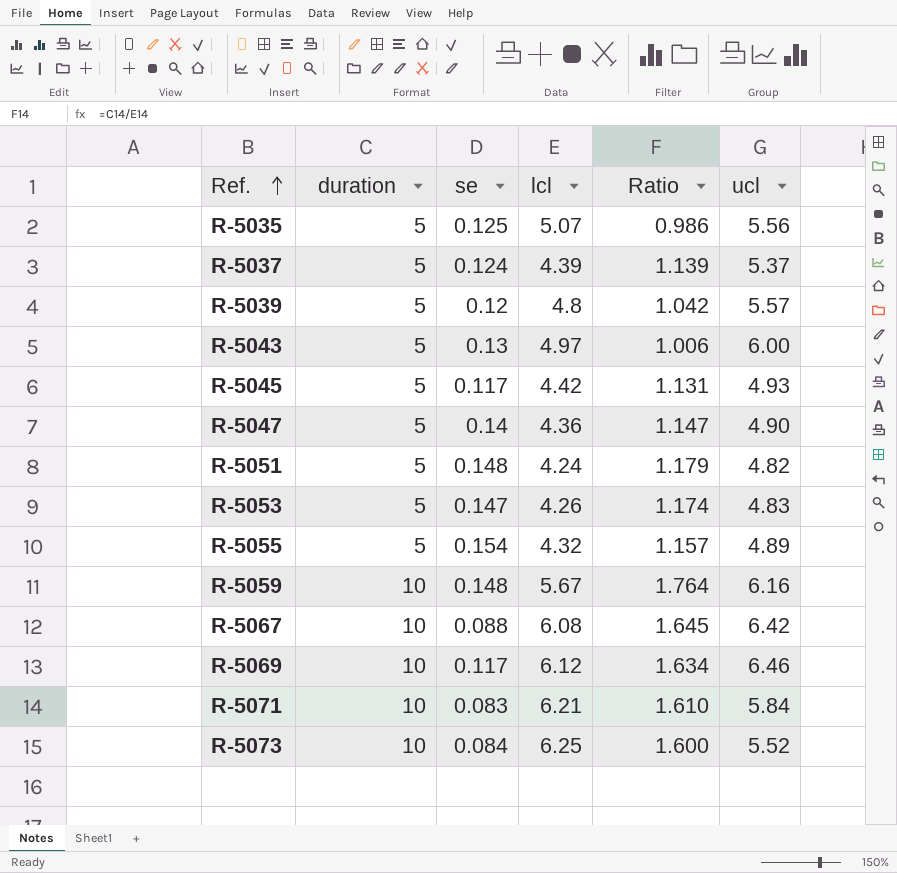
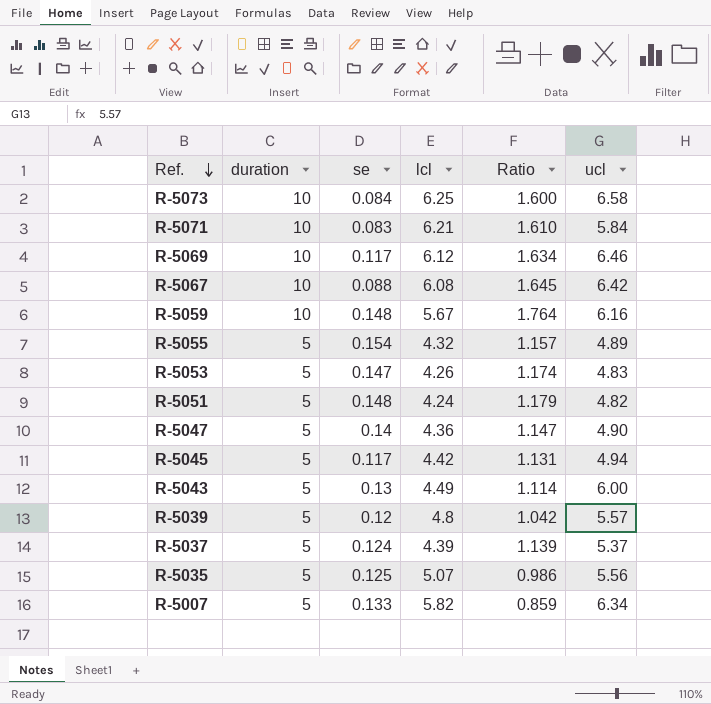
row order: Ref. ascending -> Ref. descending
R-5073 | ucl: 5.52 -> 6.58
R-5045 | ucl: 4.93 -> 4.94
R-5043 | lcl: 4.97 -> 4.49
R-5043 | Ratio: 1.006 -> 1.114
row R-5007: none -> 5 | 0.133 | 5.82 | 0.859 | 6.34

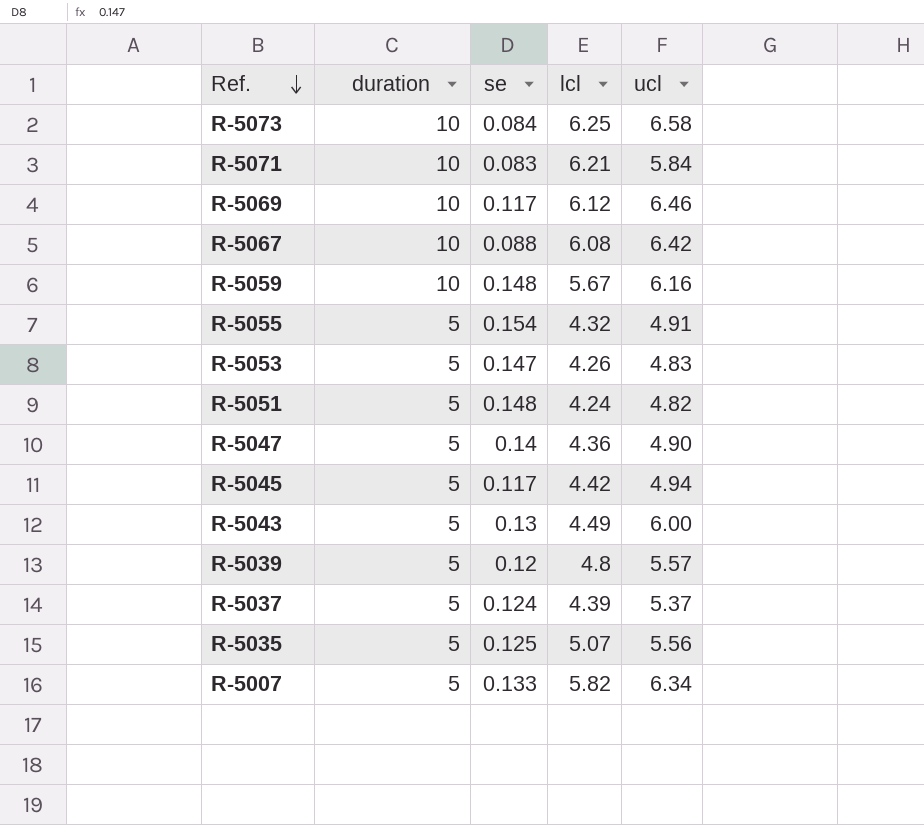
column Ratio | formula: [duration] / [lcl] -> none
R-5055 | ucl: 4.89 -> 4.91

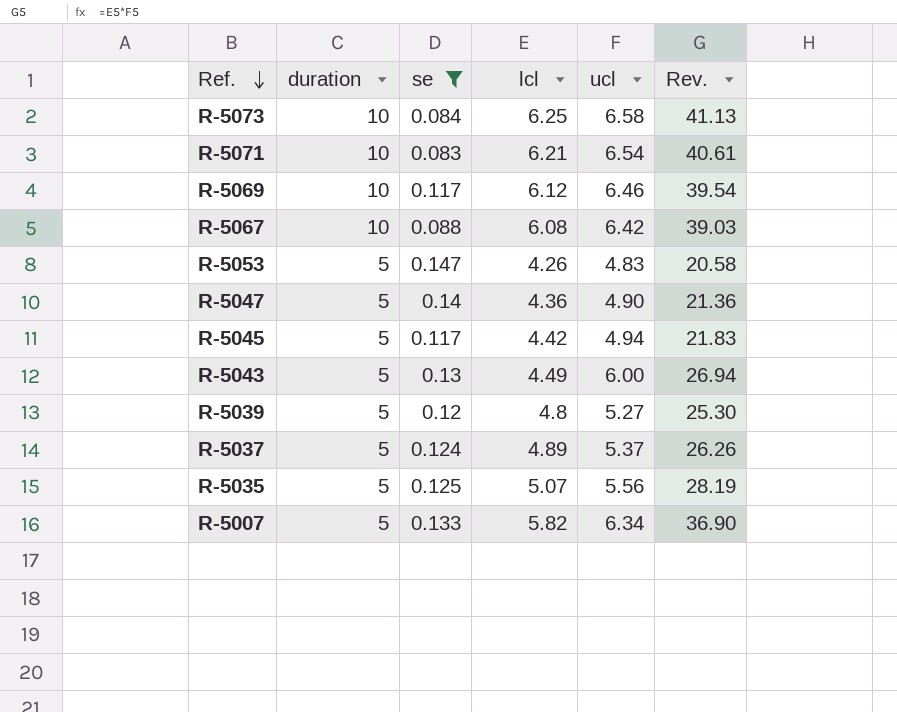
filter: none -> se <= 0.147
column Rev. | formula: none -> [lcl] * [ucl]
R-5071 | ucl: 5.84 -> 6.54
R-5039 | ucl: 5.57 -> 5.27
R-5037 | lcl: 4.39 -> 4.89

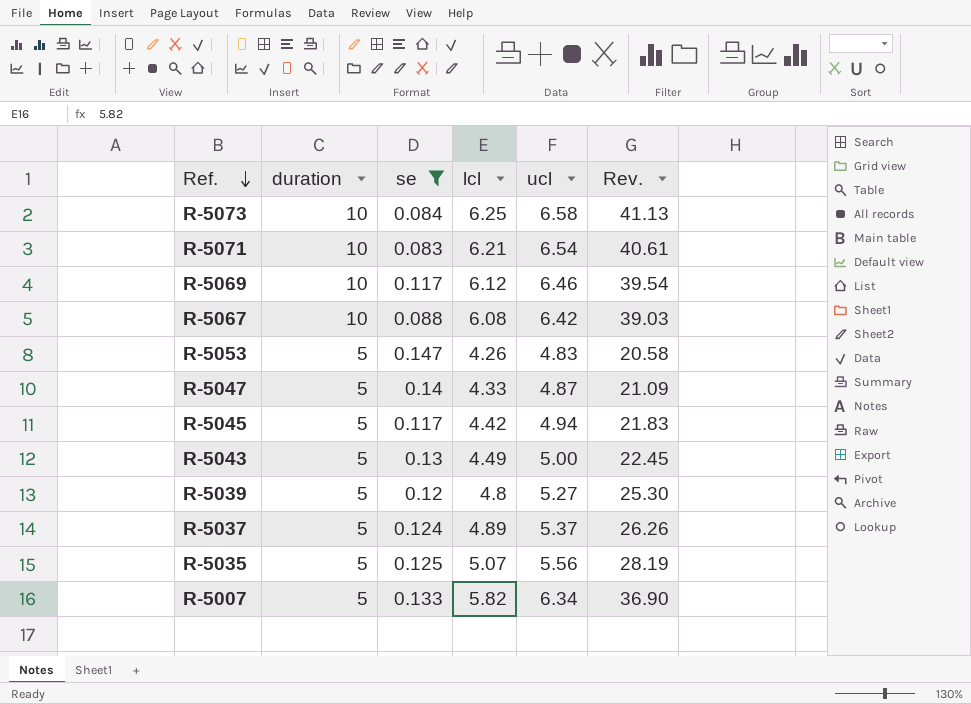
R-5047 | lcl: 4.36 -> 4.33
R-5047 | ucl: 4.90 -> 4.87
R-5047 | Rev.: 21.36 -> 21.09
R-5043 | ucl: 6.00 -> 5.00
R-5043 | Rev.: 26.94 -> 22.45

